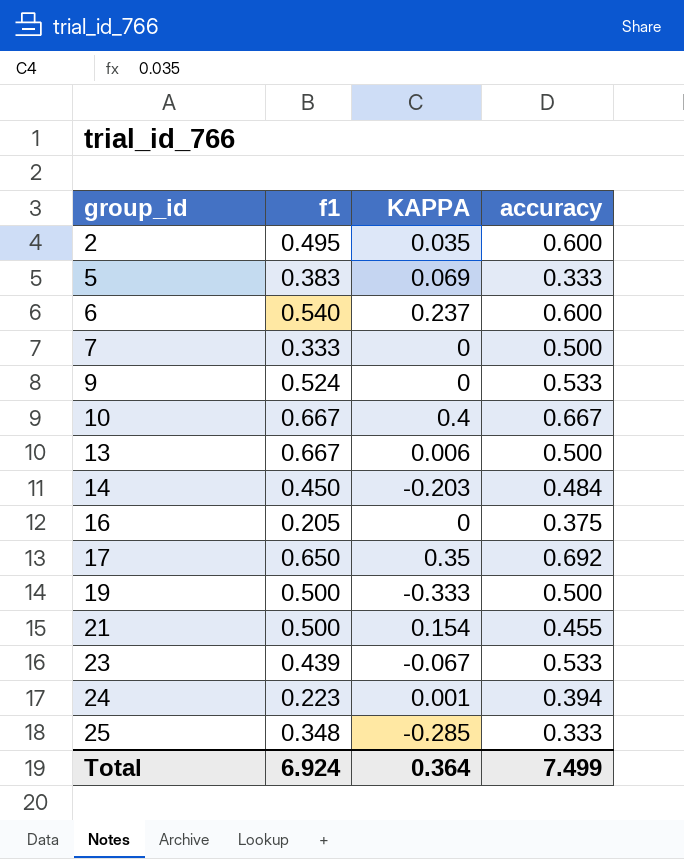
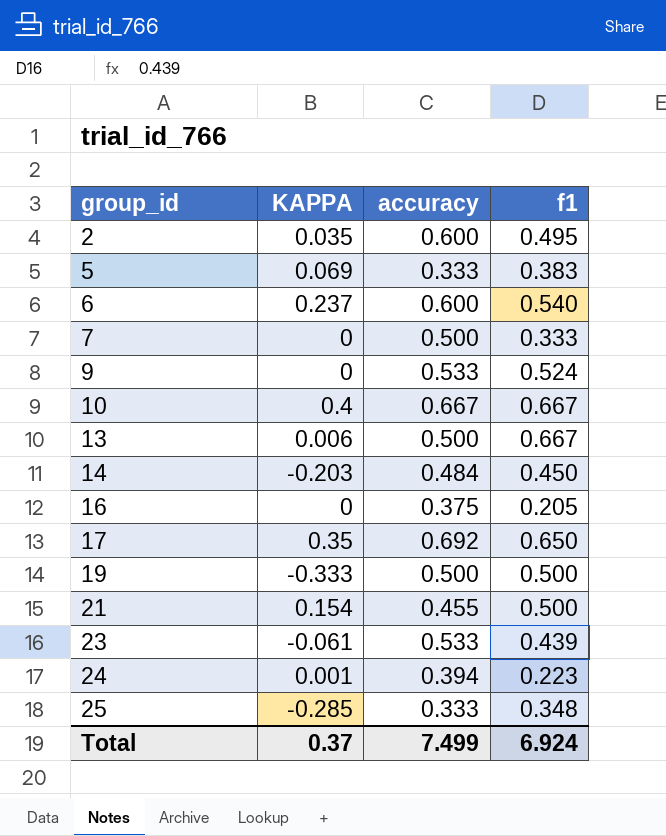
column f1 | position: 2 -> 4
23 | KAPPA: -0.067 -> -0.061
Total | KAPPA: 0.364 -> 0.37

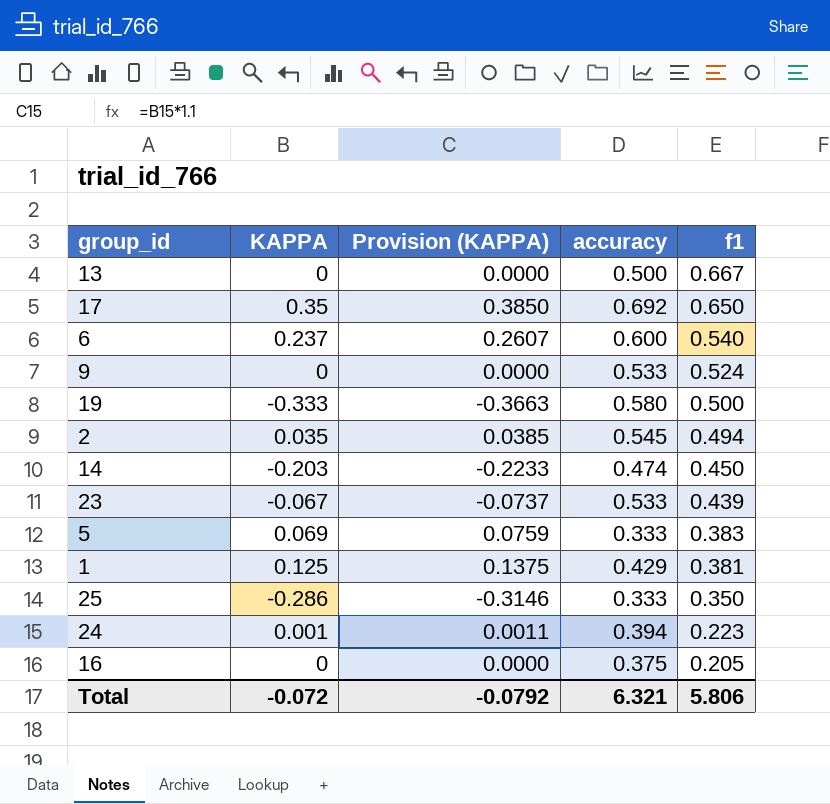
row order: group_id ascending -> f1 descending
column Provision (KAPPA) | formula: none -> [KAPPA] * 1.1
row 7: 0 | 0.500 | 0.333 -> none
row 10: 0.4 | 0.667 | 0.667 -> none
row 21: 0.154 | 0.455 | 0.500 -> none
13 | KAPPA: 0.006 -> 0
19 | accuracy: 0.500 -> 0.580
2 | accuracy: 0.600 -> 0.545
2 | f1: 0.495 -> 0.494
14 | accuracy: 0.484 -> 0.474
23 | KAPPA: -0.061 -> -0.067
row 1: none -> 0.125 | 0.1375 | 0.429 | 0.381
25 | KAPPA: -0.285 -> -0.286
25 | f1: 0.348 -> 0.350
Total | KAPPA: 0.37 -> -0.072
Total | accuracy: 7.499 -> 6.321
Total | f1: 6.924 -> 5.806

